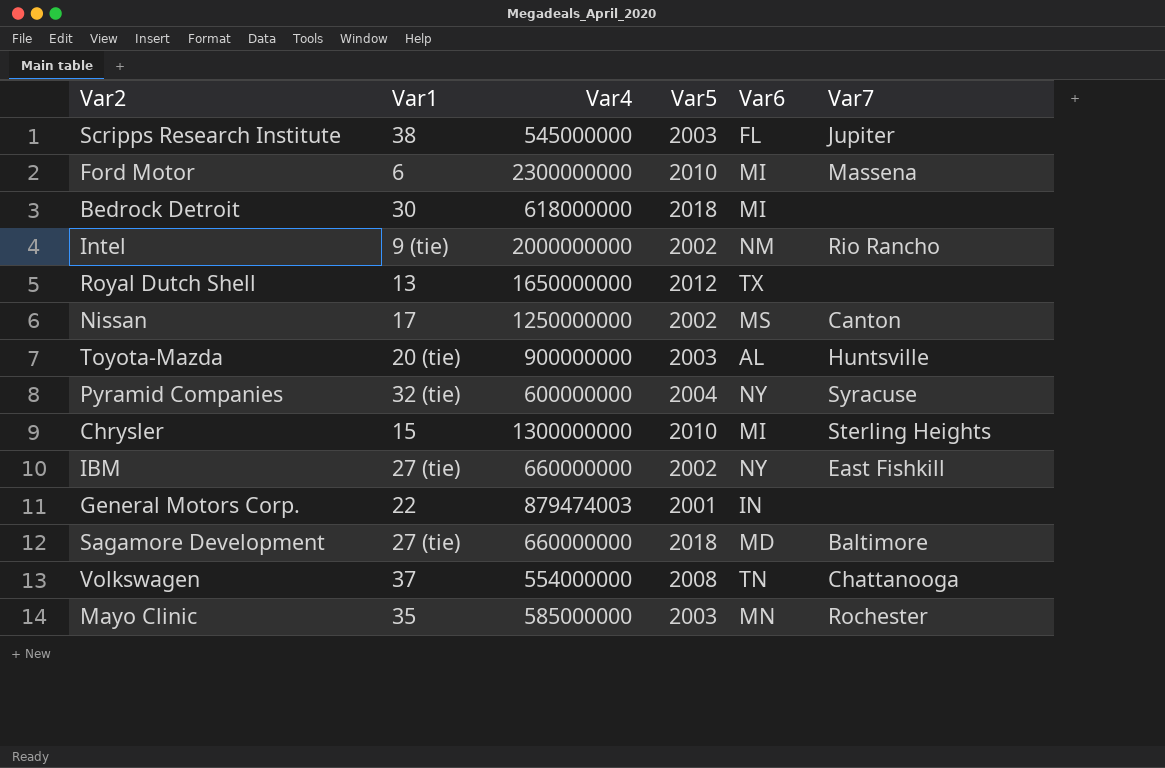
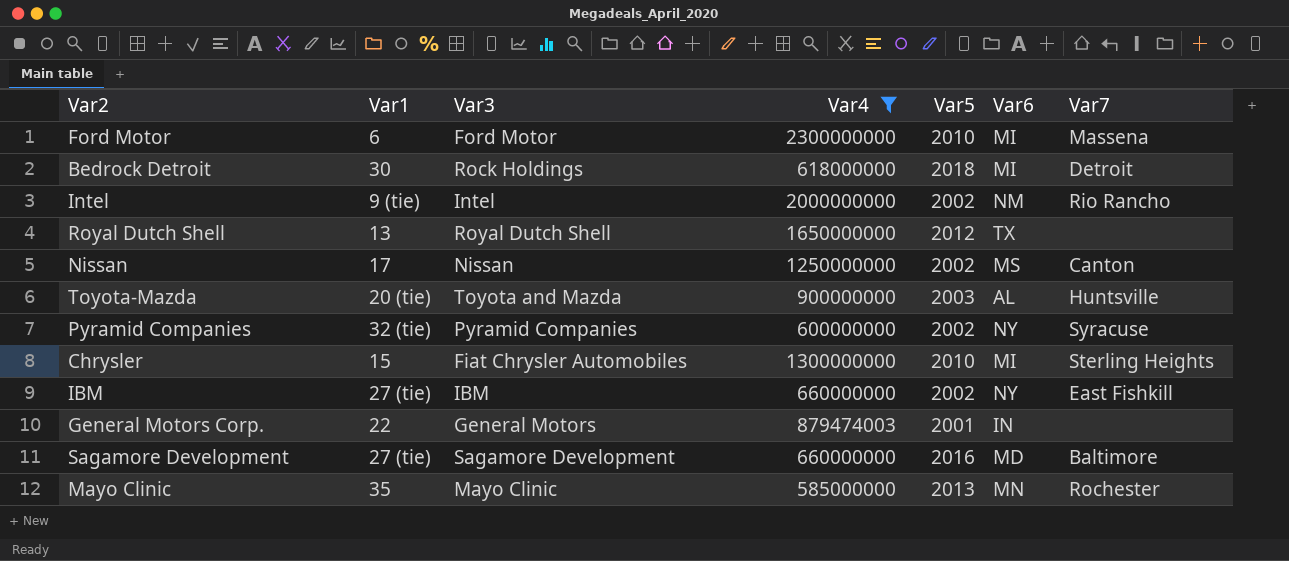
filter: none -> Var4 >= 585000000
column Var3 | position: none -> 3
Bedrock Detroit | Var7: none -> Detroit
Pyramid Companies | Var5: 2004 -> 2002
Sagamore Development | Var5: 2018 -> 2016
Mayo Clinic | Var5: 2003 -> 2013

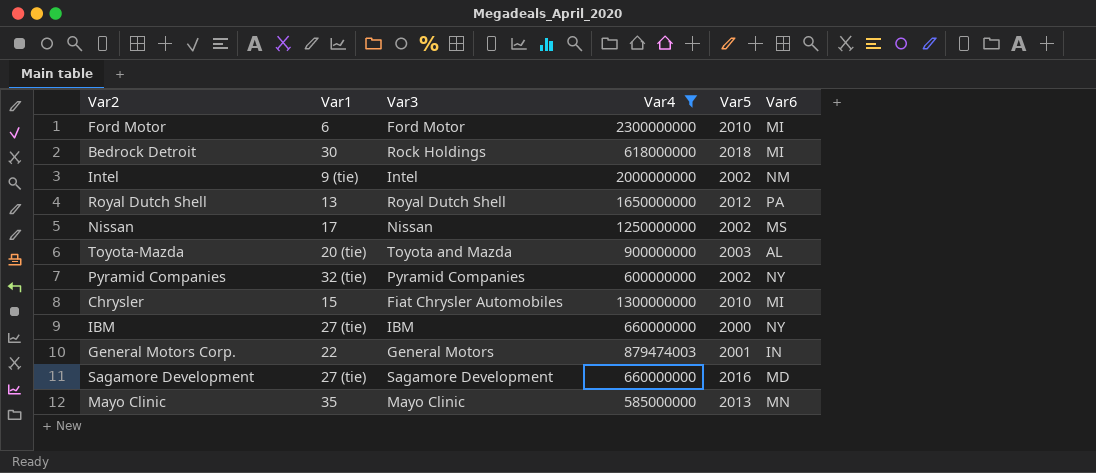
column Var7 | position: 7 -> none
Royal Dutch Shell | Var6: TX -> PA
IBM | Var5: 2002 -> 2000

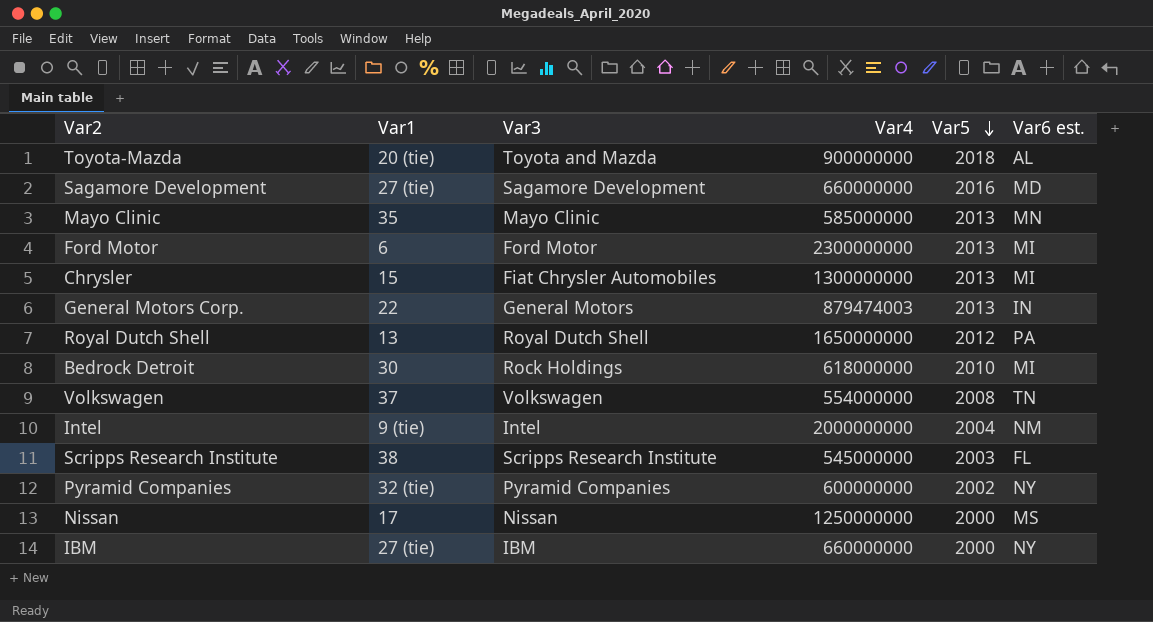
filter: Var4 >= 585000000 -> none
row order: none -> Var5 descending
column name: Var6 -> Var6 est.
Toyota-Mazda | Var5: 2003 -> 2018
Ford Motor | Var5: 2010 -> 2013
Chrysler | Var5: 2010 -> 2013
General Motors Corp. | Var5: 2001 -> 2013
Bedrock Detroit | Var5: 2018 -> 2010
Intel | Var5: 2002 -> 2004
Nissan | Var5: 2002 -> 2000

